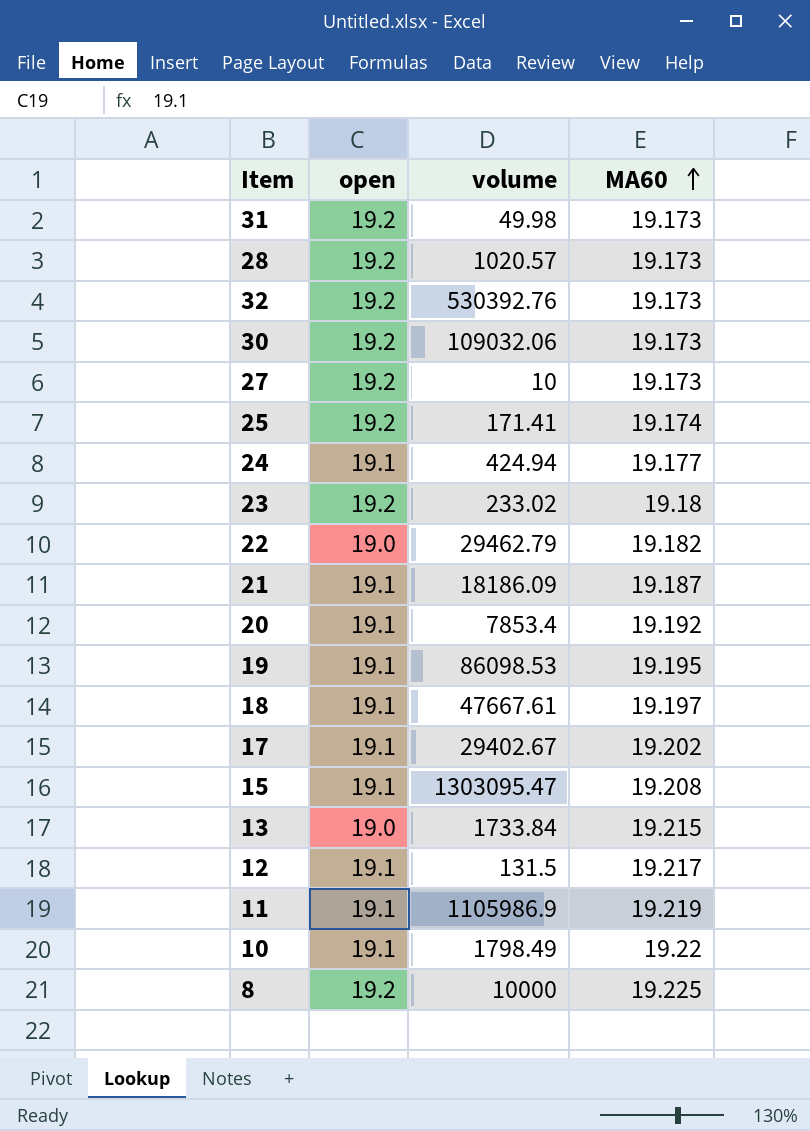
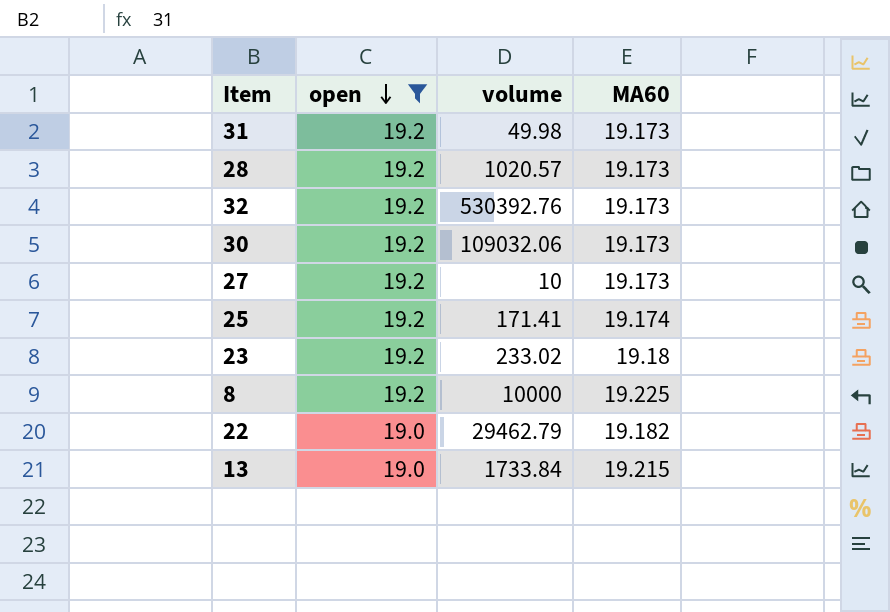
filter: none -> open != 19.1
row order: MA60 ascending -> open descending

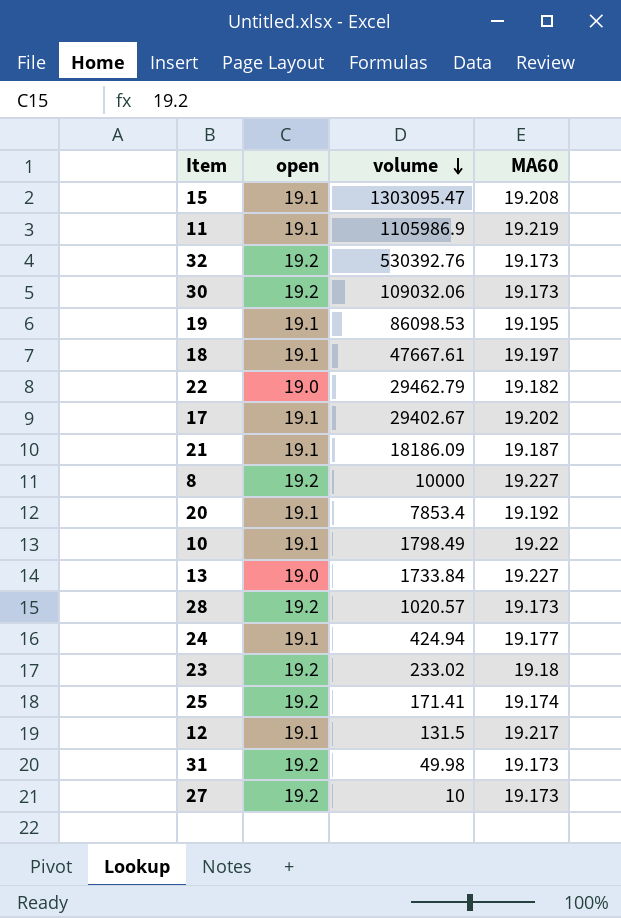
filter: open != 19.1 -> none
row order: open descending -> volume descending
8 | MA60: 19.225 -> 19.227
13 | MA60: 19.215 -> 19.227

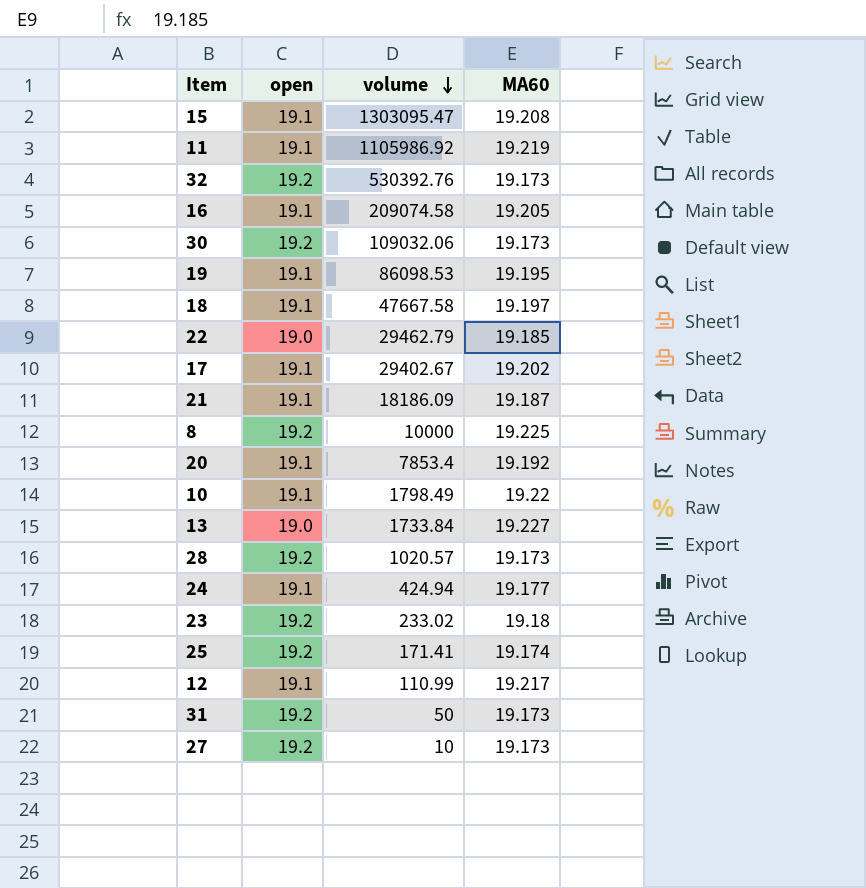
11 | volume: 1105986.9 -> 1105986.92
row 16: none -> 19.1 | 209074.58 | 19.205
18 | volume: 47667.61 -> 47667.58
22 | MA60: 19.182 -> 19.185
8 | MA60: 19.227 -> 19.225
12 | volume: 131.5 -> 110.99
31 | volume: 49.98 -> 50

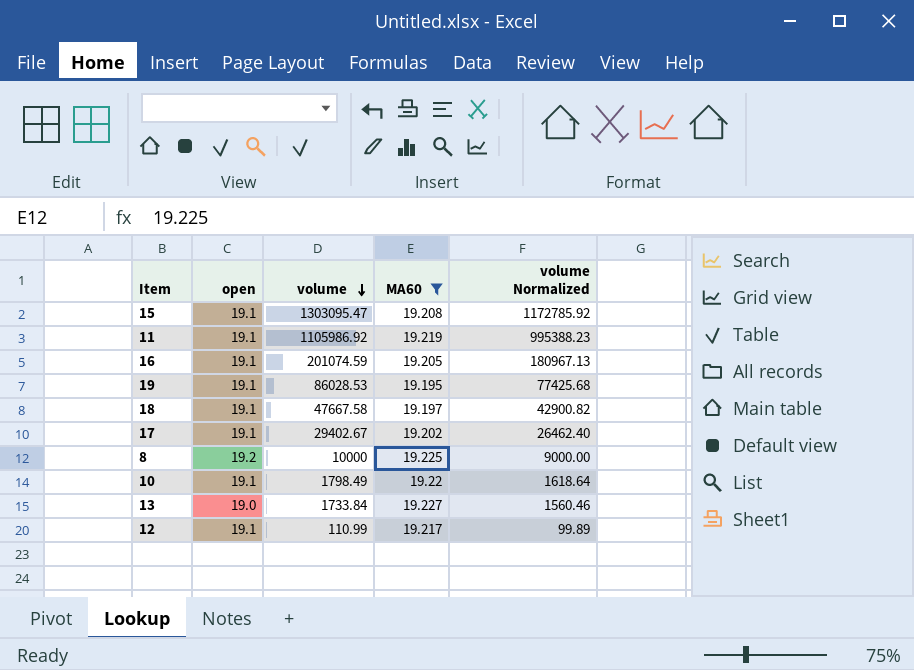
filter: none -> MA60 >= 19.195
column volume Normalized | formula: none -> [volume] * 0.9
16 | volume: 209074.58 -> 201074.59
19 | volume: 86098.53 -> 86028.53

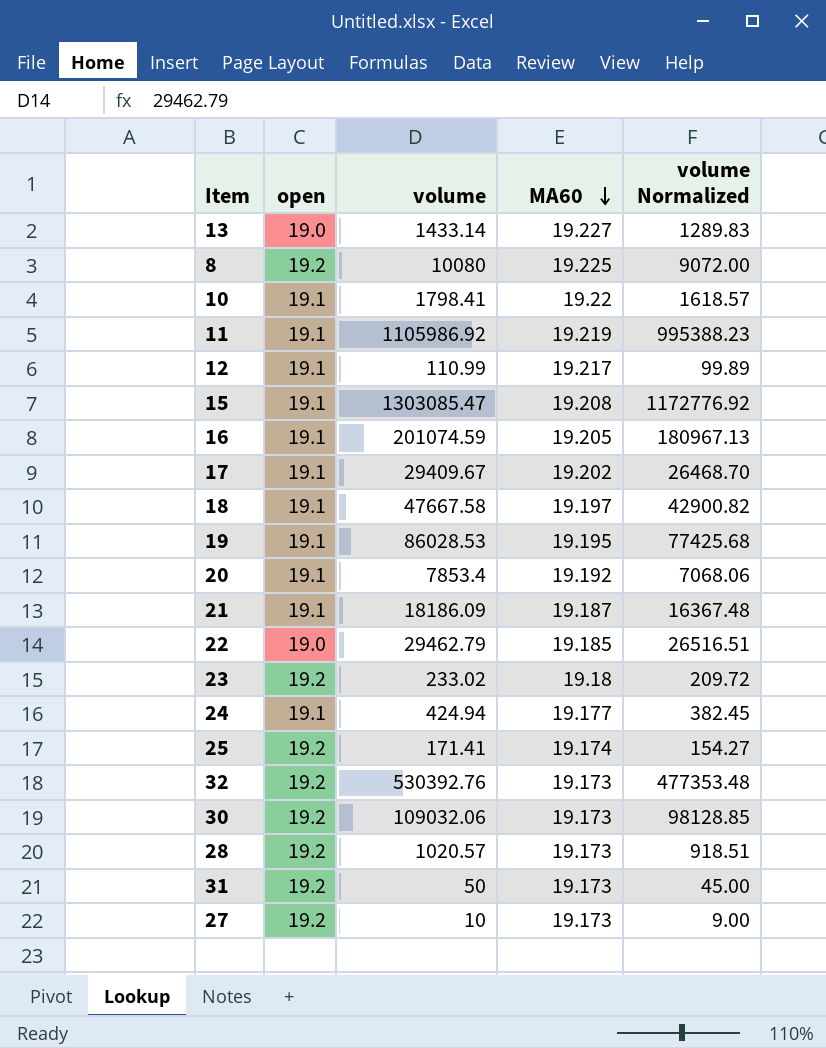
filter: MA60 >= 19.195 -> none
row order: volume descending -> MA60 descending
13 | volume: 1733.84 -> 1433.14
13 | volume Normalized: 1560.46 -> 1289.83
8 | volume: 10000 -> 10080
8 | volume Normalized: 9000.00 -> 9072.00
10 | volume: 1798.49 -> 1798.41
10 | volume Normalized: 1618.64 -> 1618.57
15 | volume: 1303095.47 -> 1303085.47
15 | volume Normalized: 1172785.92 -> 1172776.92
17 | volume: 29402.67 -> 29409.67
17 | volume Normalized: 26462.40 -> 26468.70

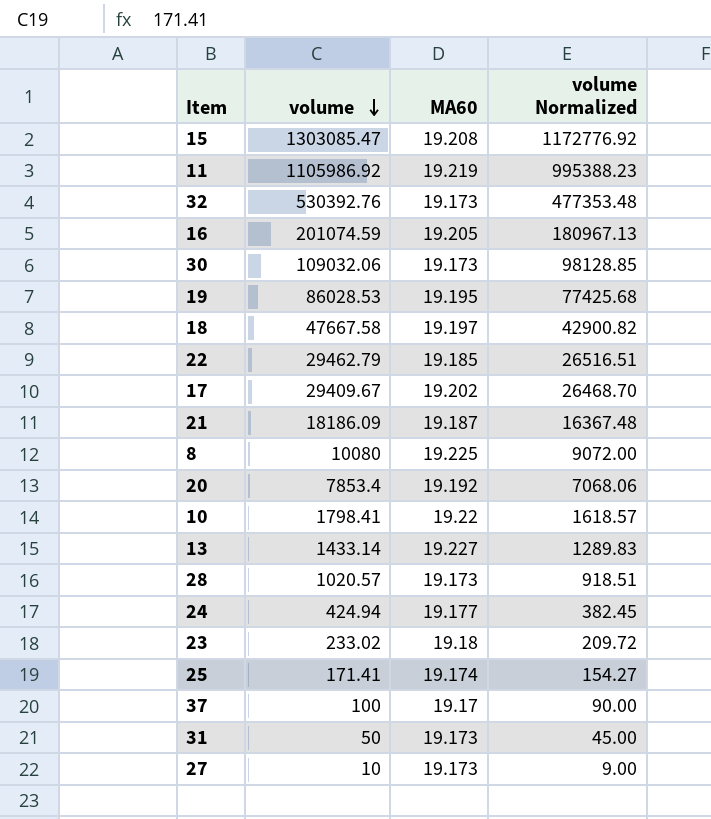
row order: MA60 descending -> volume descending
column open | position: 2 -> none
row 12: 19.1 | 110.99 | 19.217 | 99.89 -> none
row 37: none -> 100 | 19.17 | 90.00

